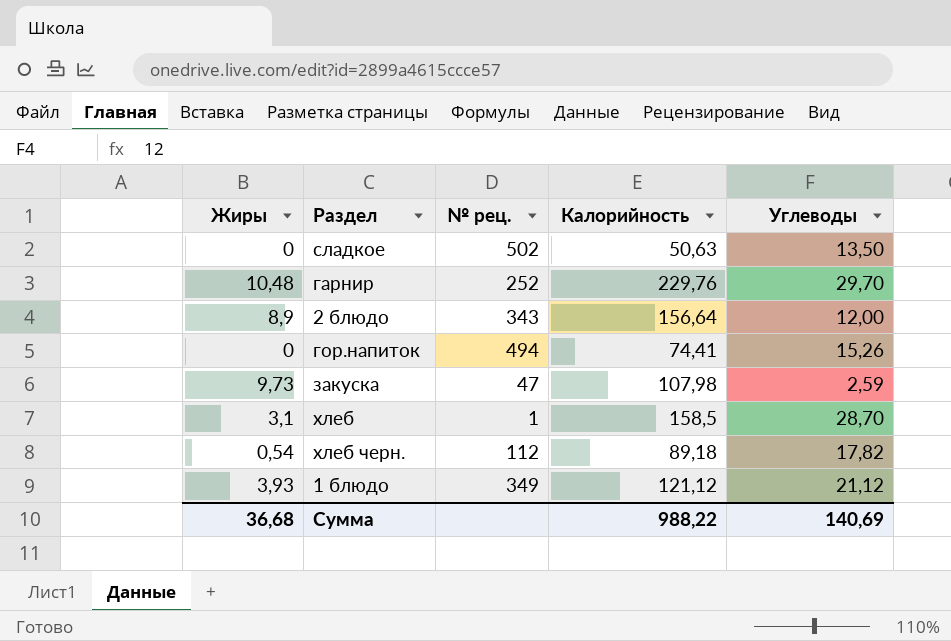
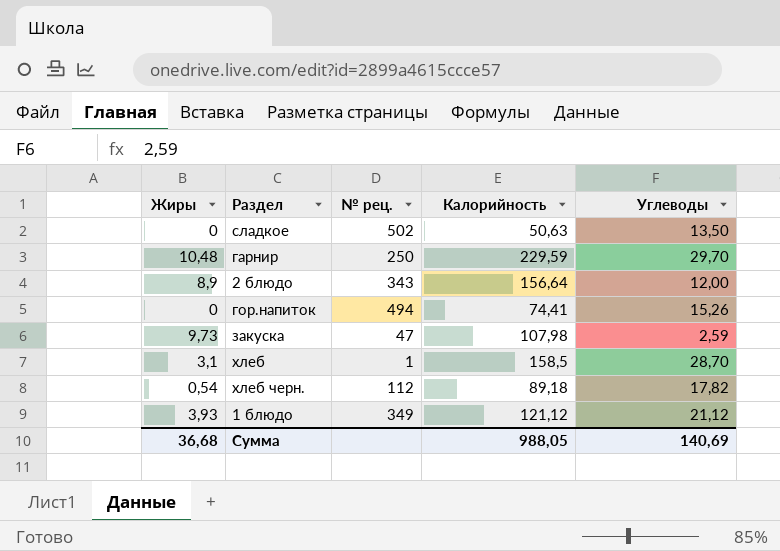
гарнир | № рец.: 252 -> 250
гарнир | Калорийность: 229,76 -> 229,59
Сумма | Калорийность: 988,22 -> 988,05

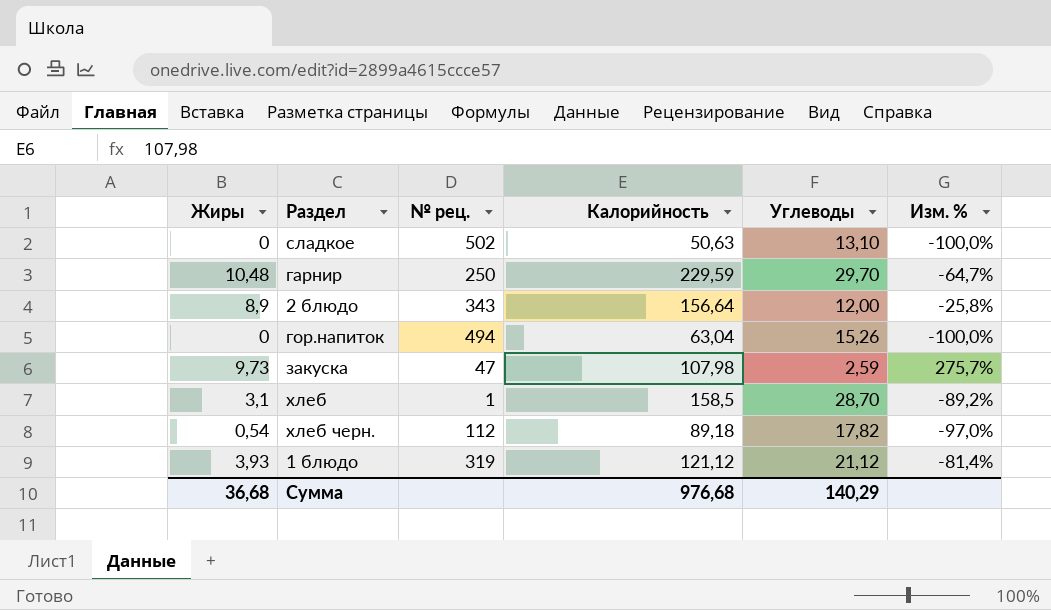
column Изм. % | formula: none -> ([Жиры] - [Углеводы]) / [Углеводы]
сладкое | Углеводы: 13,50 -> 13,10
гор.напиток | Калорийность: 74,41 -> 63,04
1 блюдо | № рец.: 349 -> 319
Сумма | Калорийность: 988,05 -> 976,68
Сумма | Углеводы: 140,69 -> 140,29

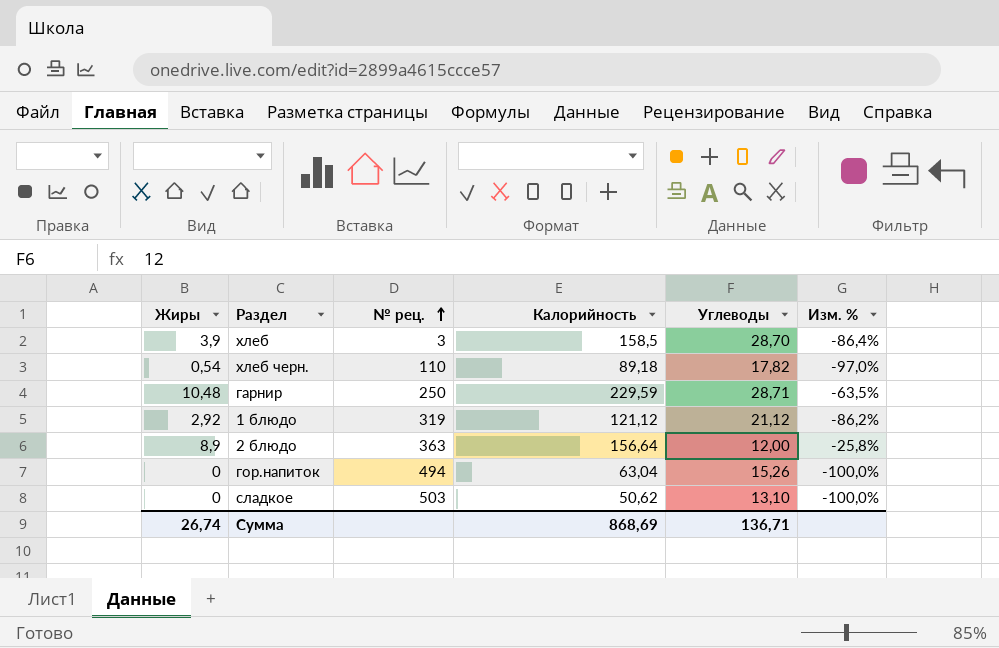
row order: none -> № рец. ascending
row закуска: 9,73 | 47 | 107,98 | 2,59 | 275,7% -> none
хлеб | Жиры: 3,1 -> 3,9
хлеб | № рец.: 1 -> 3
хлеб | Изм. %: -89,2% -> -86,4%
хлеб черн. | № рец.: 112 -> 110
гарнир | Углеводы: 29,70 -> 28,71
гарнир | Изм. %: -64,7% -> -63,5%
1 блюдо | Жиры: 3,93 -> 2,92
1 блюдо | Изм. %: -81,4% -> -86,2%
2 блюдо | № рец.: 343 -> 363
сладкое | № рец.: 502 -> 503
сладкое | Калорийность: 50,63 -> 50,62
Сумма | Жиры: 36,68 -> 26,74
Сумма | Калорийность: 976,68 -> 868,69
Сумма | Углеводы: 140,29 -> 136,71

